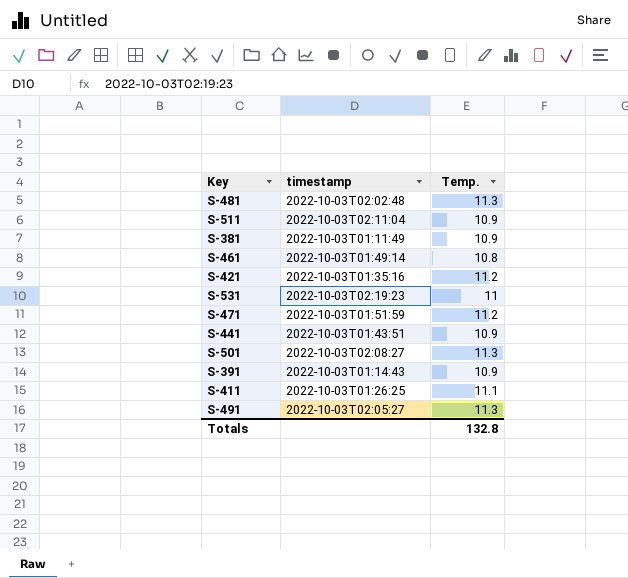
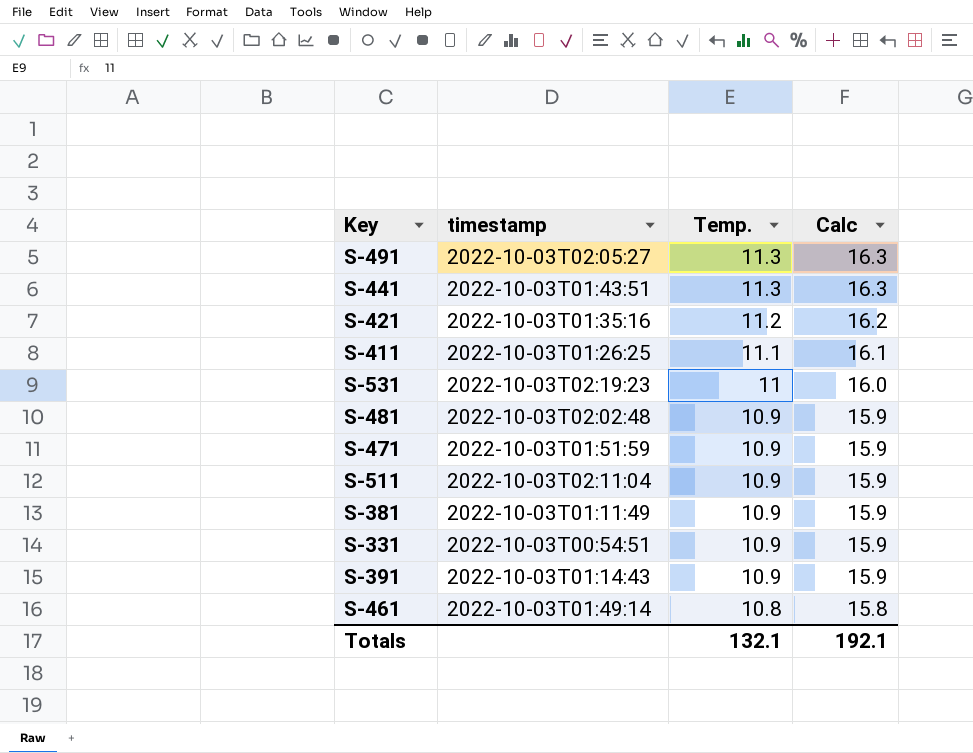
row order: none -> Temp. descending
column Calc | formula: none -> [Temp.] + 5
row S-501: 2022-10-03T02:08:27 | 11.3 -> none
S-441 | Temp.: 10.9 -> 11.3
S-481 | Temp.: 11.3 -> 10.9
S-471 | Temp.: 11.2 -> 10.9
row S-331: none -> 2022-10-03T00:54:51 | 10.9 | 15.9
Totals | Temp.: 132.8 -> 132.1

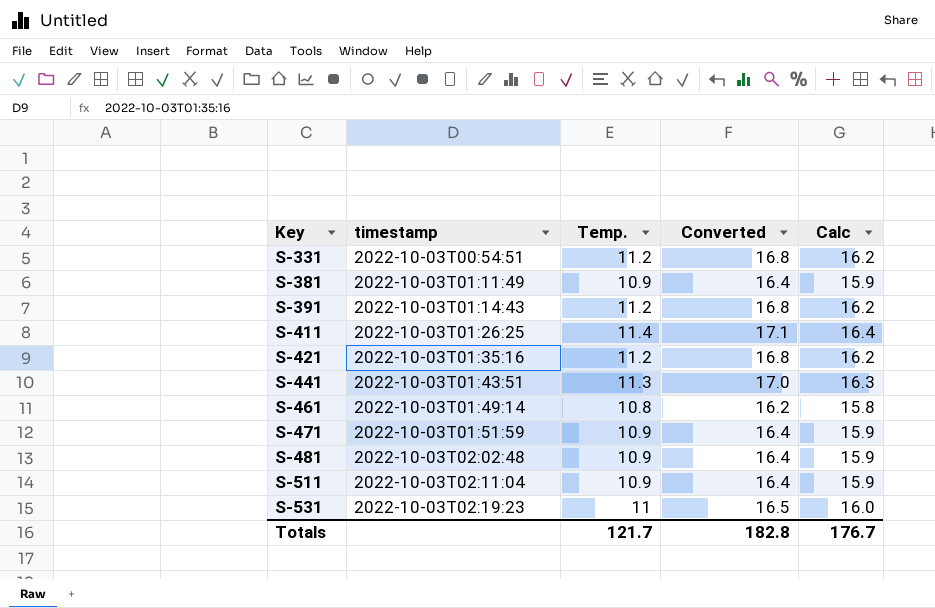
row order: Temp. descending -> Key ascending
column Converted | formula: none -> [Temp.] * 1.5
row S-491: 2022-10-03T02:05:27 | 11.3 | 16.3 -> none
S-331 | Temp.: 10.9 -> 11.2
S-331 | Calc: 15.9 -> 16.2
S-391 | Temp.: 10.9 -> 11.2
S-391 | Calc: 15.9 -> 16.2
S-411 | Temp.: 11.1 -> 11.4
S-411 | Calc: 16.1 -> 16.4
Totals | Temp.: 132.1 -> 121.7
Totals | Calc: 192.1 -> 176.7

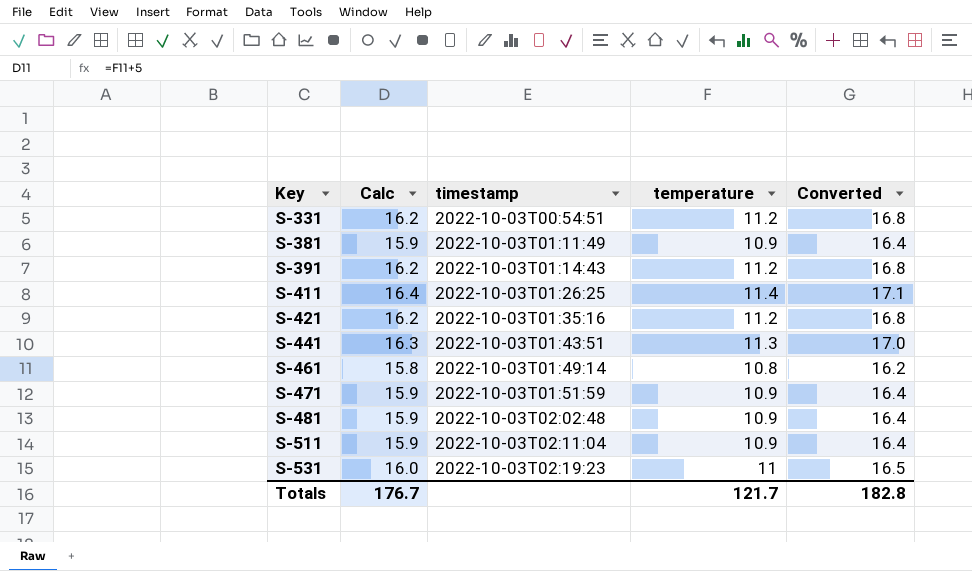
column Calc | position: 5 -> 2
column name: Temp. -> temperature

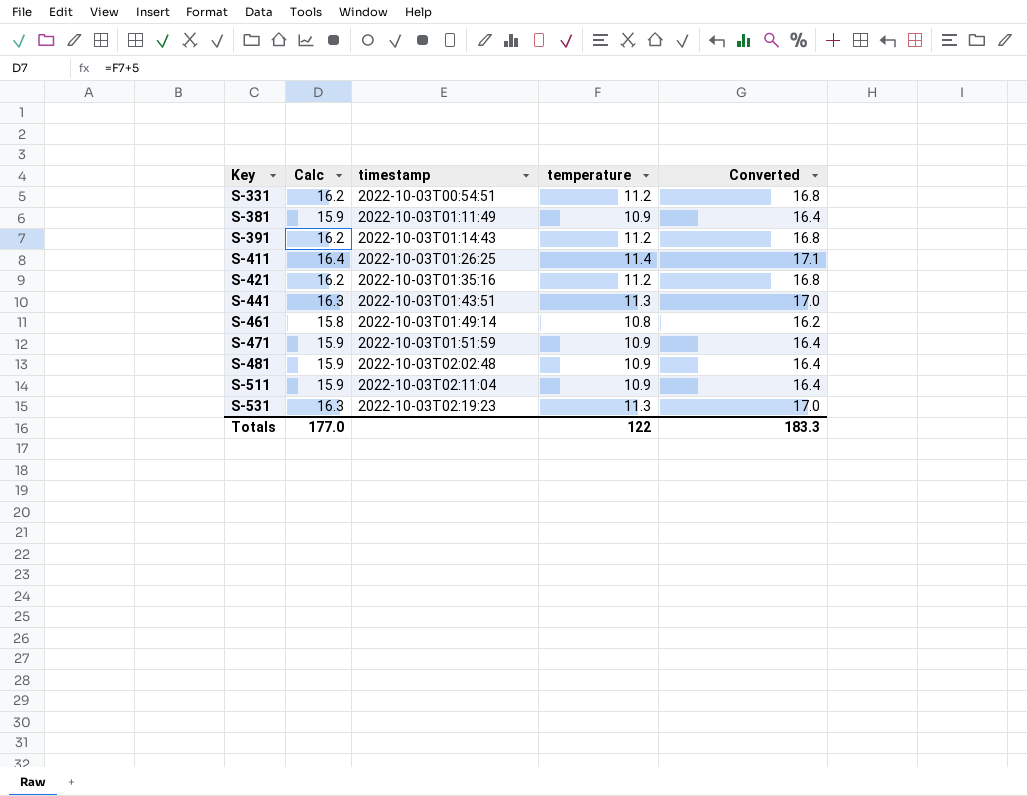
S-531 | Calc: 16.0 -> 16.3
S-531 | temperature: 11 -> 11.3
S-531 | Converted: 16.5 -> 17.0
Totals | Calc: 176.7 -> 177.0
Totals | temperature: 121.7 -> 122
Totals | Converted: 182.8 -> 183.3

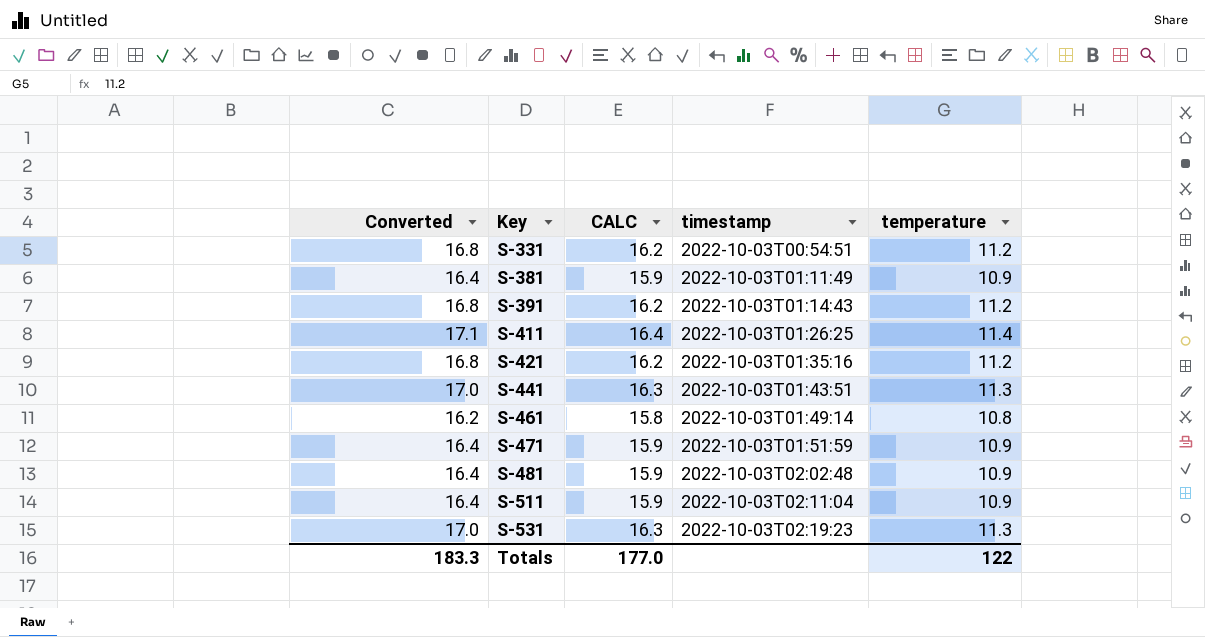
column Converted | position: 5 -> 1
column name: Calc -> CALC

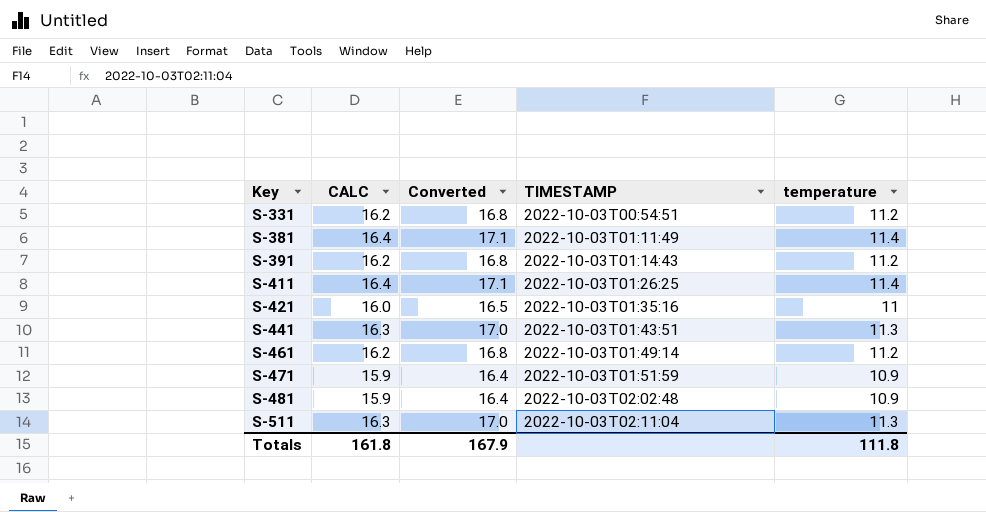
column Converted | position: 1 -> 3
column name: timestamp -> TIMESTAMP
row S-531: 17.0 | 16.3 | 2022-10-03T02:19:23 | 11.3 -> none
S-381 | CALC: 15.9 -> 16.4
S-381 | Converted: 16.4 -> 17.1
S-381 | temperature: 10.9 -> 11.4
S-421 | CALC: 16.2 -> 16.0
S-421 | Converted: 16.8 -> 16.5
S-421 | temperature: 11.2 -> 11
S-461 | CALC: 15.8 -> 16.2
S-461 | Converted: 16.2 -> 16.8
S-461 | temperature: 10.8 -> 11.2
S-511 | CALC: 15.9 -> 16.3
S-511 | Converted: 16.4 -> 17.0
S-511 | temperature: 10.9 -> 11.3
Totals | CALC: 177.0 -> 161.8
Totals | Converted: 183.3 -> 167.9
Totals | temperature: 122 -> 111.8

